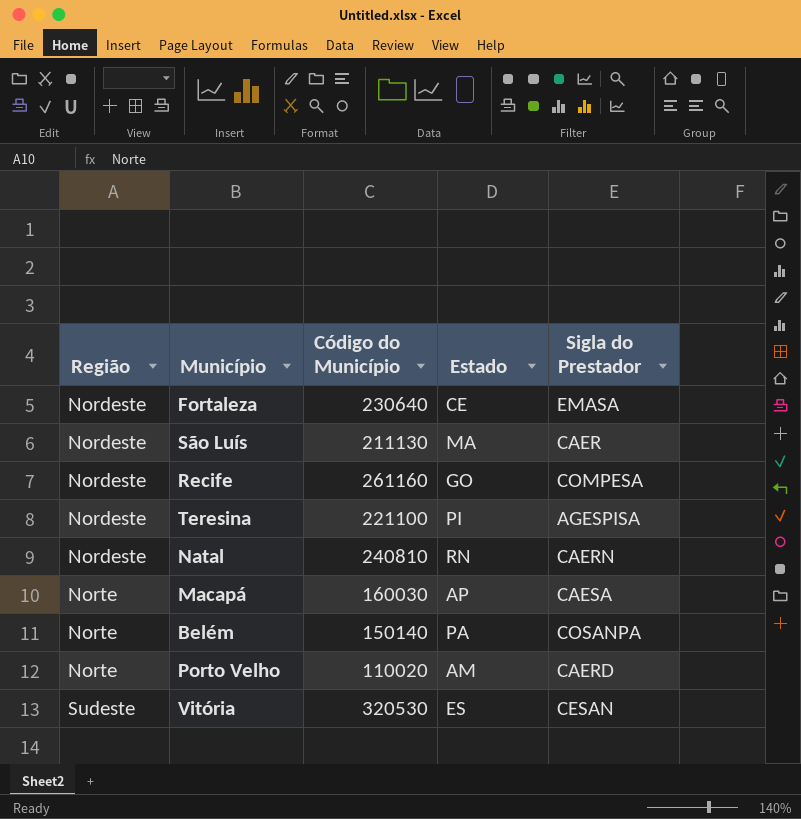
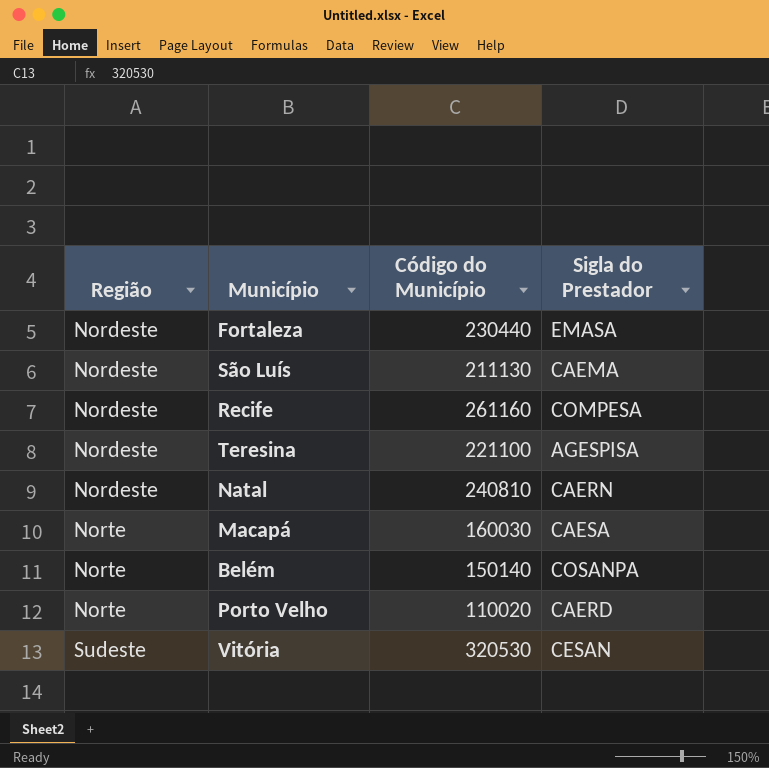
column Estado | position: 4 -> none
Fortaleza | Código do Município: 230640 -> 230440
São Luís | Sigla do Prestador: CAER -> CAEMA

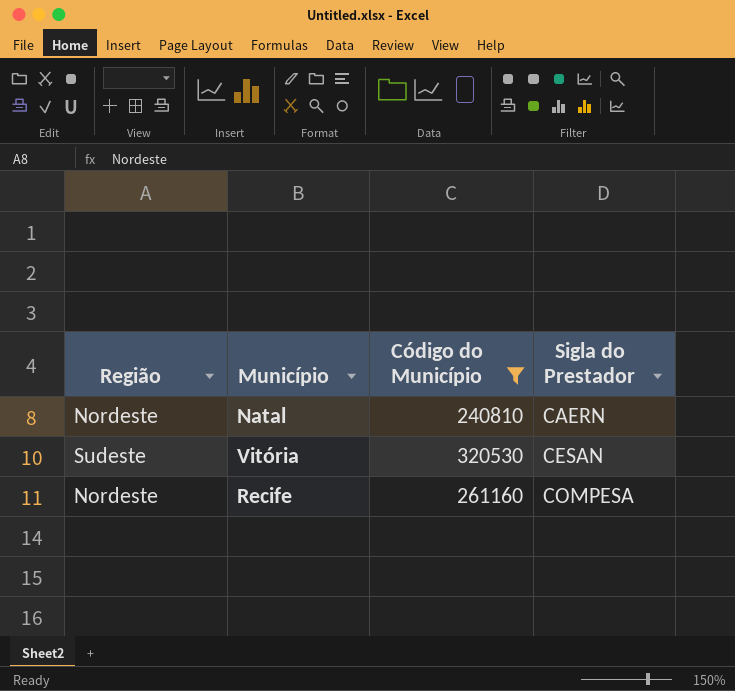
filter: none -> Código do Município >= 240810
row order: Região ascending -> Sigla do Prestador ascending

